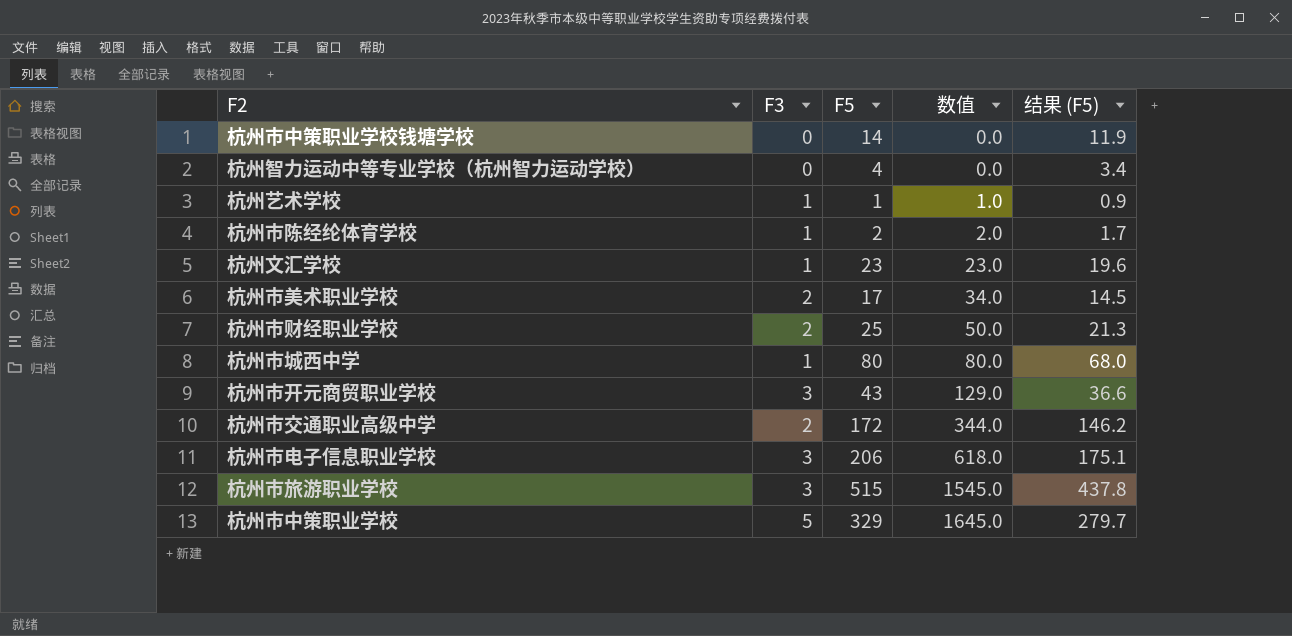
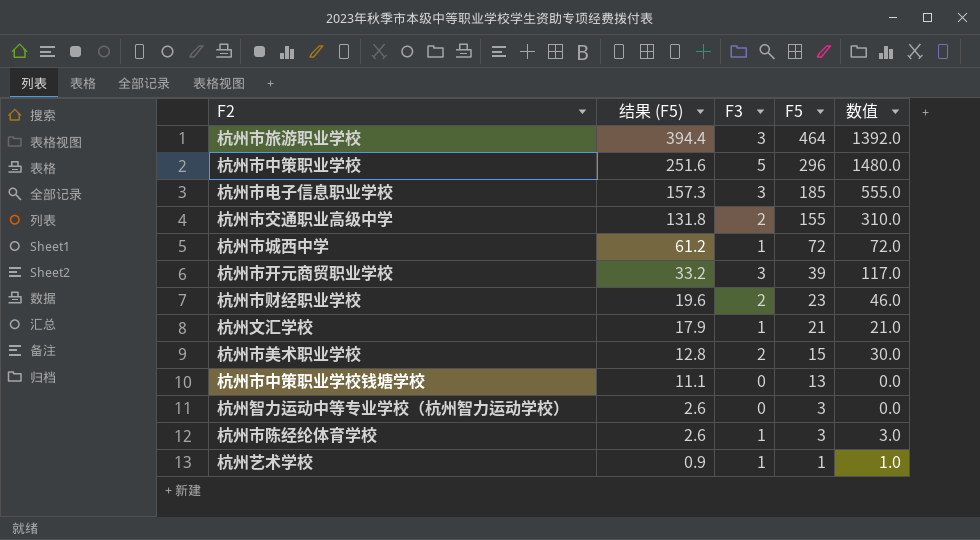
row order: 数值 ascending -> 结果 (F5) descending
column 结果 (F5) | position: 5 -> 2
杭州市旅游职业学校 | 结果 (F5): 437.8 -> 394.4
杭州市旅游职业学校 | F5: 515 -> 464
杭州市旅游职业学校 | 数值: 1545.0 -> 1392.0
杭州市中策职业学校 | 结果 (F5): 279.7 -> 251.6
杭州市中策职业学校 | F5: 329 -> 296
杭州市中策职业学校 | 数值: 1645.0 -> 1480.0
杭州市电子信息职业学校 | 结果 (F5): 175.1 -> 157.3
杭州市电子信息职业学校 | F5: 206 -> 185
杭州市电子信息职业学校 | 数值: 618.0 -> 555.0
杭州市交通职业高级中学 | 结果 (F5): 146.2 -> 131.8
杭州市交通职业高级中学 | F5: 172 -> 155
杭州市交通职业高级中学 | 数值: 344.0 -> 310.0
杭州市城西中学 | 结果 (F5): 68.0 -> 61.2
杭州市城西中学 | F5: 80 -> 72
杭州市城西中学 | 数值: 80.0 -> 72.0
杭州市开元商贸职业学校 | 结果 (F5): 36.6 -> 33.2
杭州市开元商贸职业学校 | F5: 43 -> 39
杭州市开元商贸职业学校 | 数值: 129.0 -> 117.0
杭州市财经职业学校 | 结果 (F5): 21.3 -> 19.6
杭州市财经职业学校 | F5: 25 -> 23
杭州市财经职业学校 | 数值: 50.0 -> 46.0
杭州文汇学校 | 结果 (F5): 19.6 -> 17.9
杭州文汇学校 | F5: 23 -> 21
杭州文汇学校 | 数值: 23.0 -> 21.0
杭州市美术职业学校 | 结果 (F5): 14.5 -> 12.8
杭州市美术职业学校 | F5: 17 -> 15
杭州市美术职业学校 | 数值: 34.0 -> 30.0
杭州市中策职业学校钱塘学校 | 结果 (F5): 11.9 -> 11.1
杭州市中策职业学校钱塘学校 | F5: 14 -> 13
杭州智力运动中等专业学校（杭州智力运动学校） | 结果 (F5): 3.4 -> 2.6
杭州智力运动中等专业学校（杭州智力运动学校） | F5: 4 -> 3
杭州市陈经纶体育学校 | 结果 (F5): 1.7 -> 2.6
杭州市陈经纶体育学校 | F5: 2 -> 3
杭州市陈经纶体育学校 | 数值: 2.0 -> 3.0

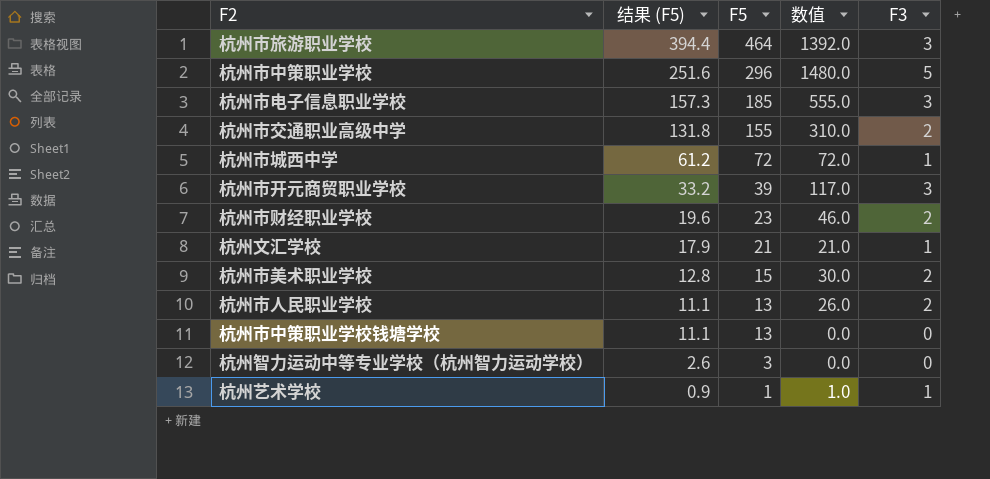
column F3 | position: 3 -> 5
row 杭州市陈经纶体育学校: 2.6 | 1 | 3 | 3.0 -> none
row 杭州市人民职业学校: none -> 11.1 | 13 | 26.0 | 2

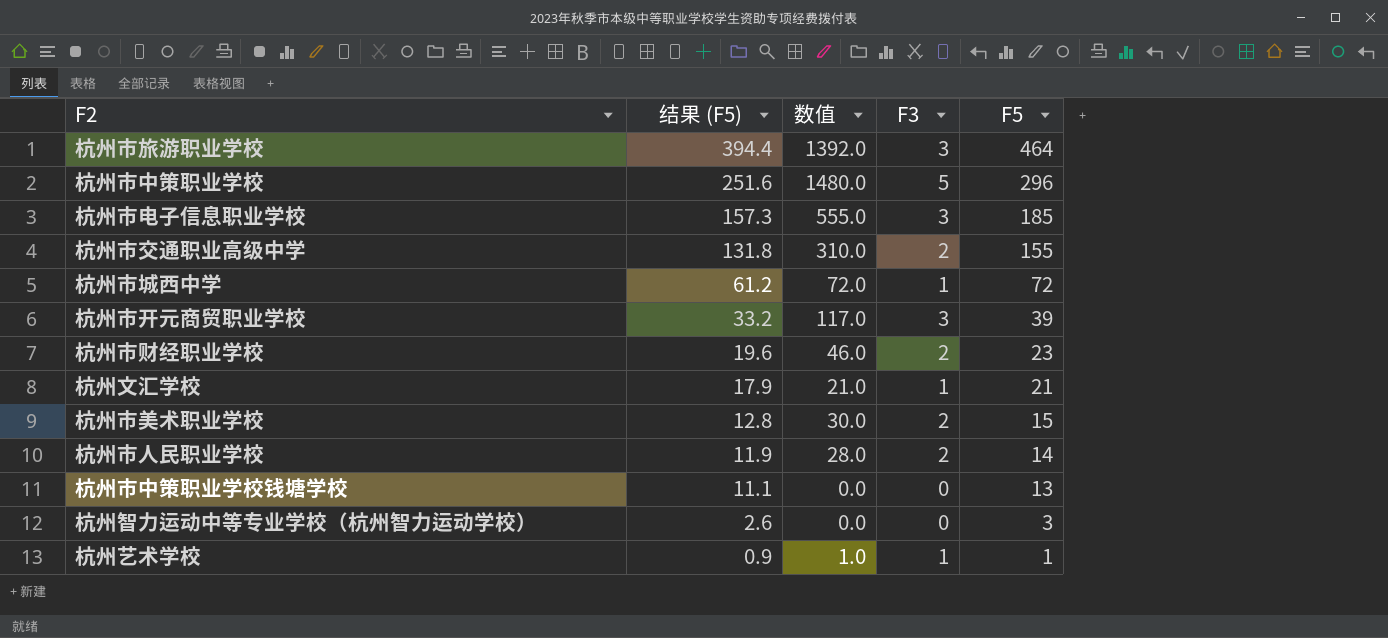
column F5 | position: 3 -> 5
杭州市人民职业学校 | 结果 (F5): 11.1 -> 11.9
杭州市人民职业学校 | 数值: 26.0 -> 28.0
杭州市人民职业学校 | F5: 13 -> 14

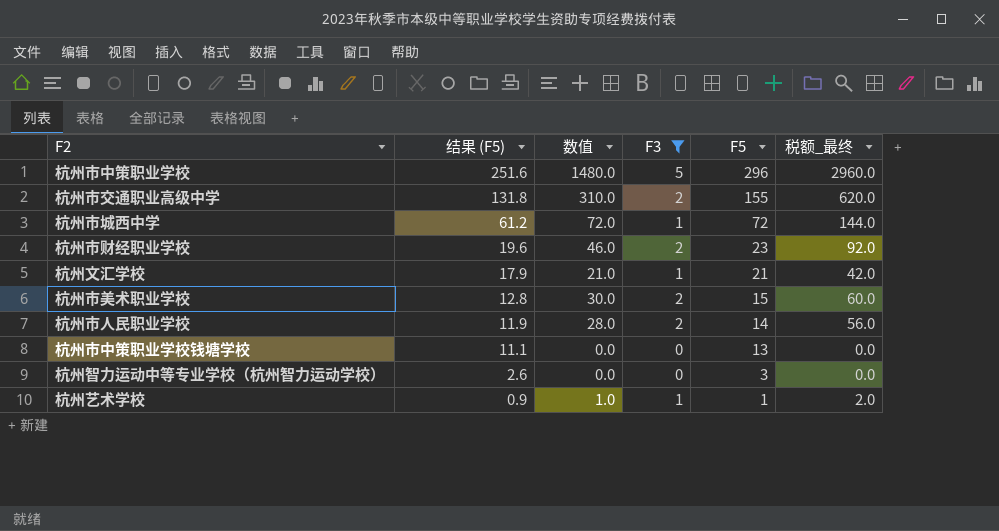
filter: none -> F3 != 3
column 税额_最终 | formula: none -> [数值] * 2

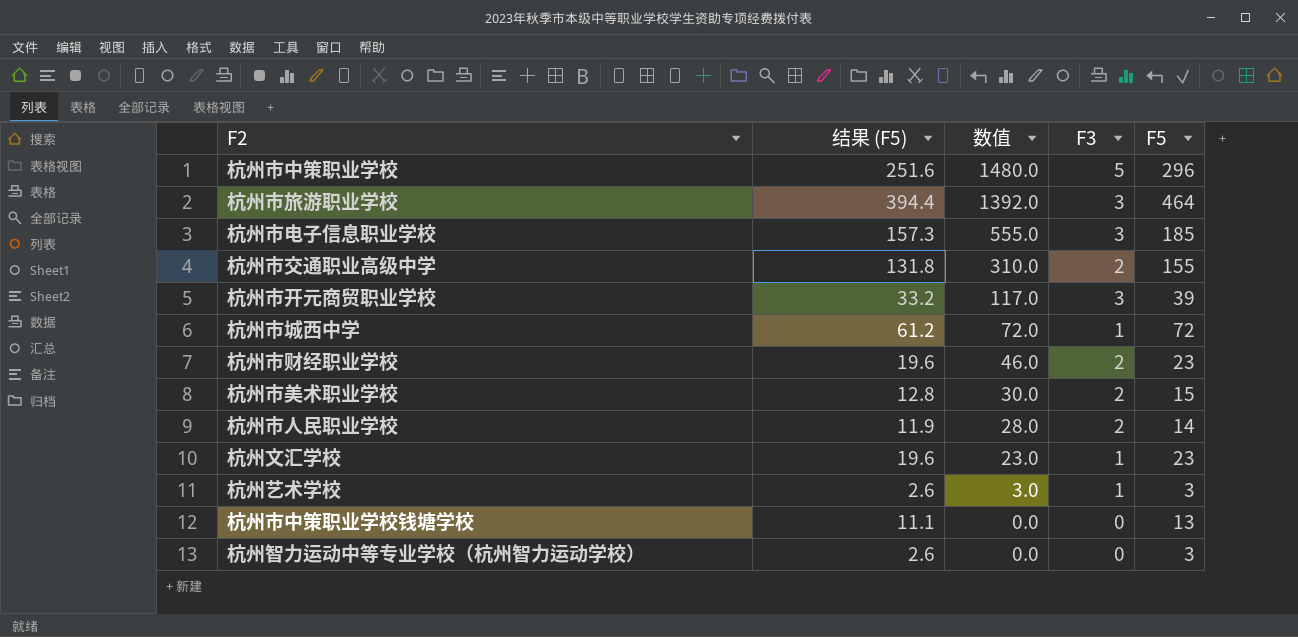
filter: F3 != 3 -> none
row order: 结果 (F5) descending -> 数值 descending
column 税额_最终 | formula: [数值] * 2 -> none
杭州文汇学校 | 结果 (F5): 17.9 -> 19.6
杭州文汇学校 | 数值: 21.0 -> 23.0
杭州文汇学校 | F5: 21 -> 23
杭州艺术学校 | 结果 (F5): 0.9 -> 2.6
杭州艺术学校 | 数值: 1.0 -> 3.0
杭州艺术学校 | F5: 1 -> 3

